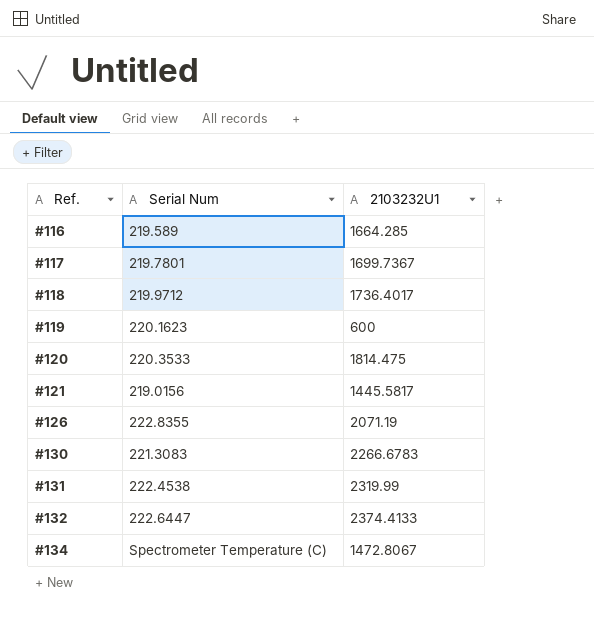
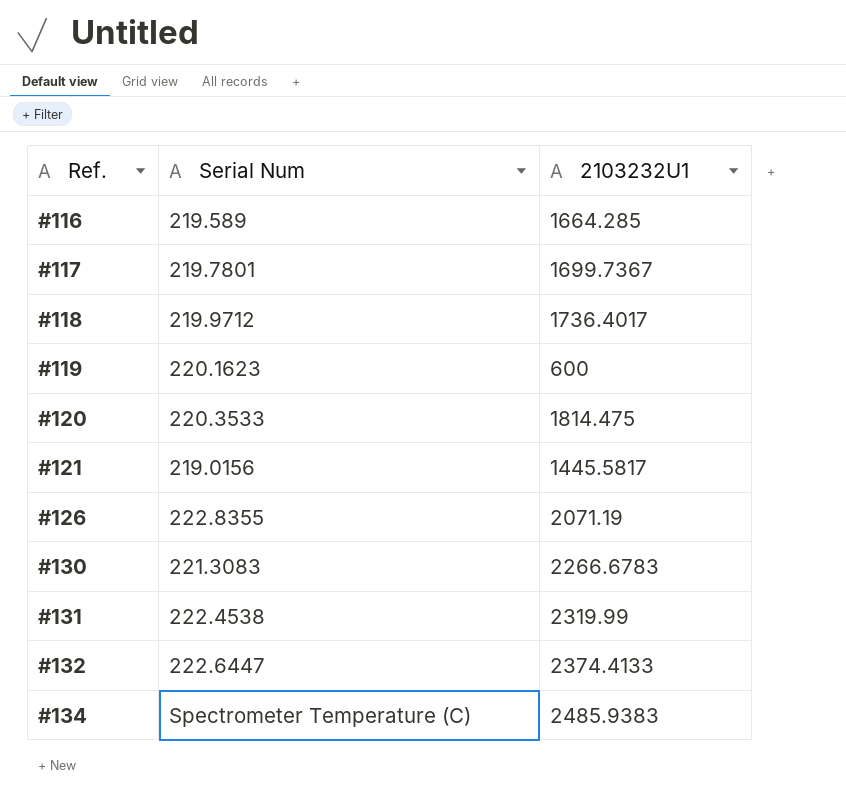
#134 | 2103232U1: 1472.8067 -> 2485.9383

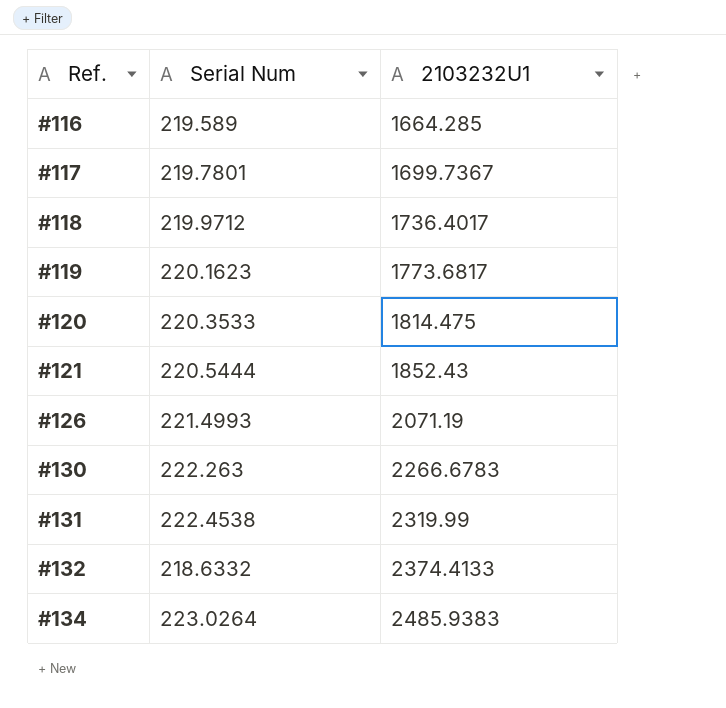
#119 | 2103232U1: 600 -> 1773.6817
#121 | Serial Num: 219.0156 -> 220.5444
#121 | 2103232U1: 1445.5817 -> 1852.43
#126 | Serial Num: 222.8355 -> 221.4993
#130 | Serial Num: 221.3083 -> 222.263
#132 | Serial Num: 222.6447 -> 218.6332
#134 | Serial Num: Spectrometer Temperature (C) -> 223.0264

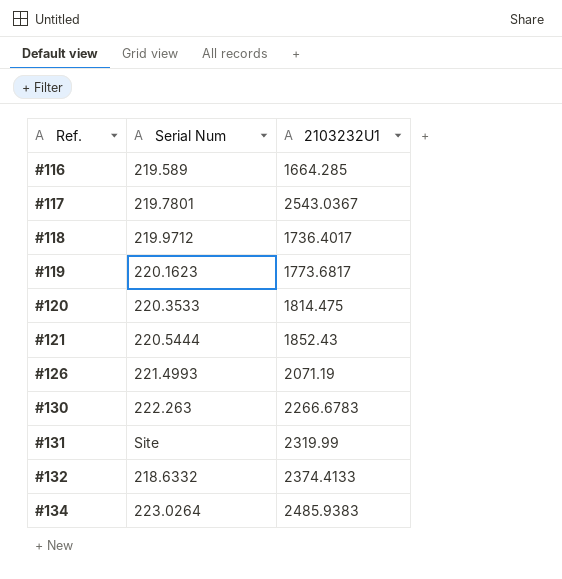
#117 | 2103232U1: 1699.7367 -> 2543.0367
#131 | Serial Num: 222.4538 -> Site

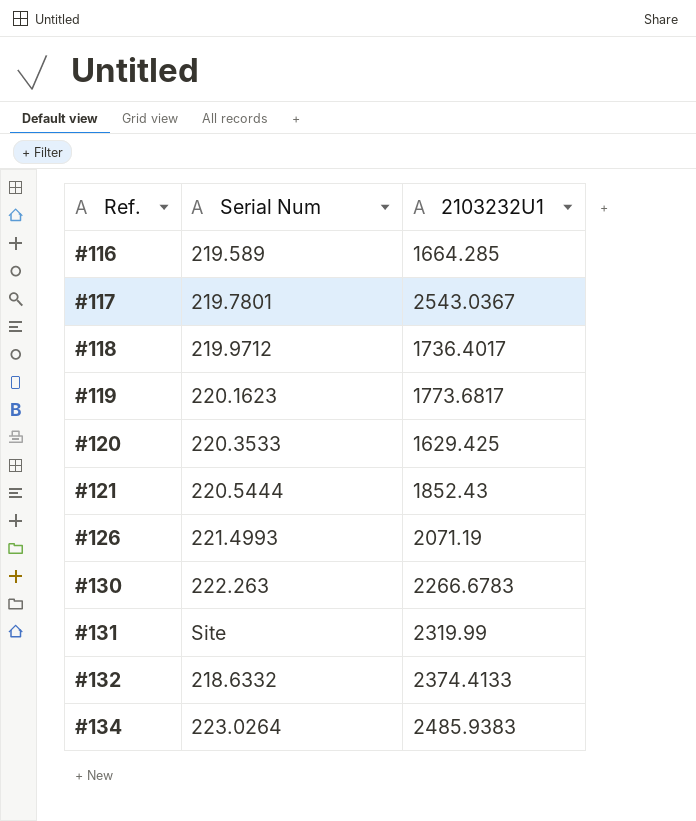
#120 | 2103232U1: 1814.475 -> 1629.425

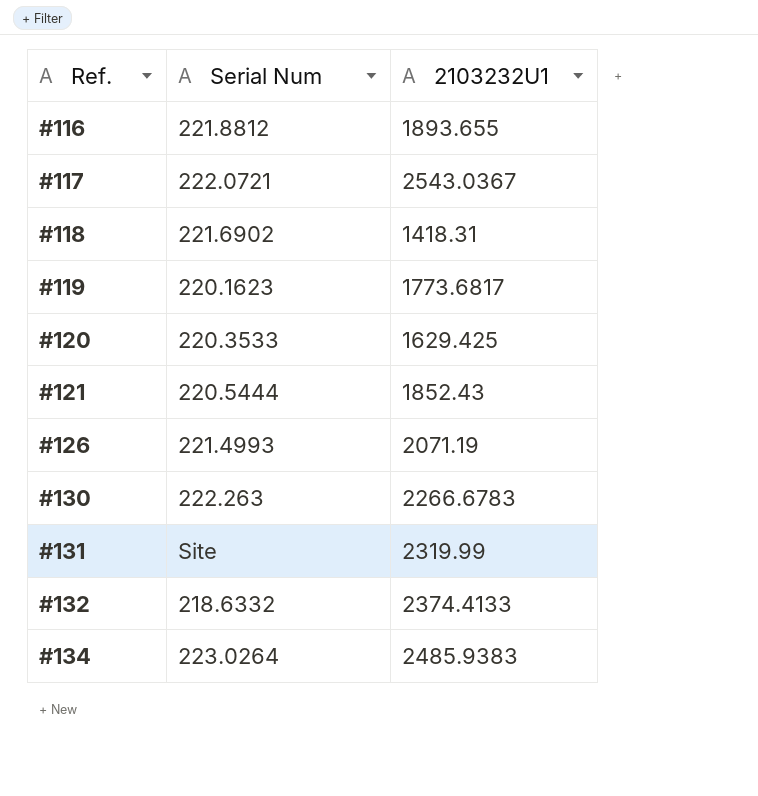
#116 | Serial Num: 219.589 -> 221.8812
#116 | 2103232U1: 1664.285 -> 1893.655
#117 | Serial Num: 219.7801 -> 222.0721
#118 | Serial Num: 219.9712 -> 221.6902
#118 | 2103232U1: 1736.4017 -> 1418.31

